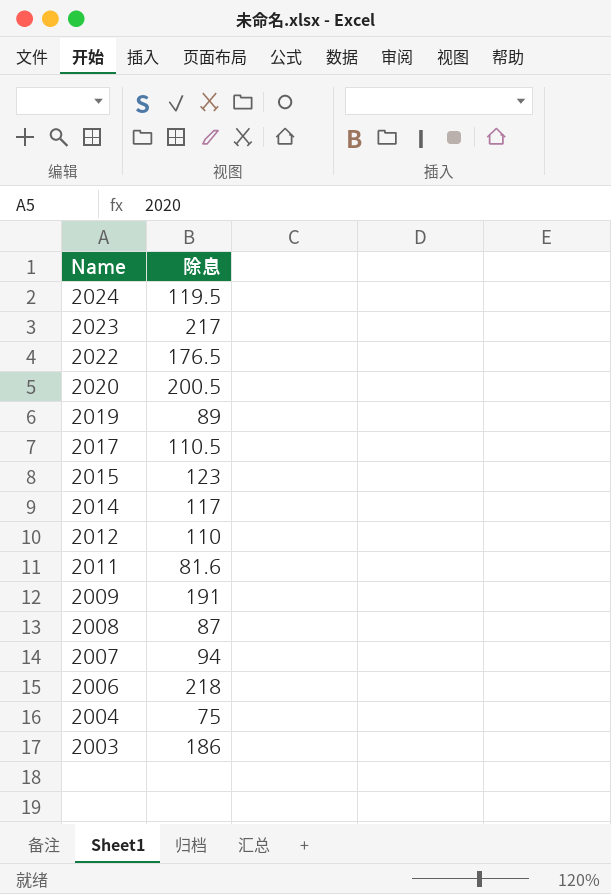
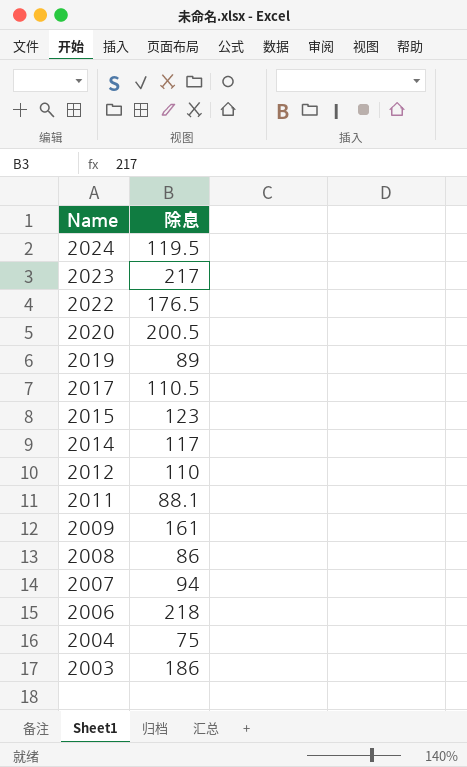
2011 | 除息: 81.6 -> 88.1
2009 | 除息: 191 -> 161
2008 | 除息: 87 -> 86

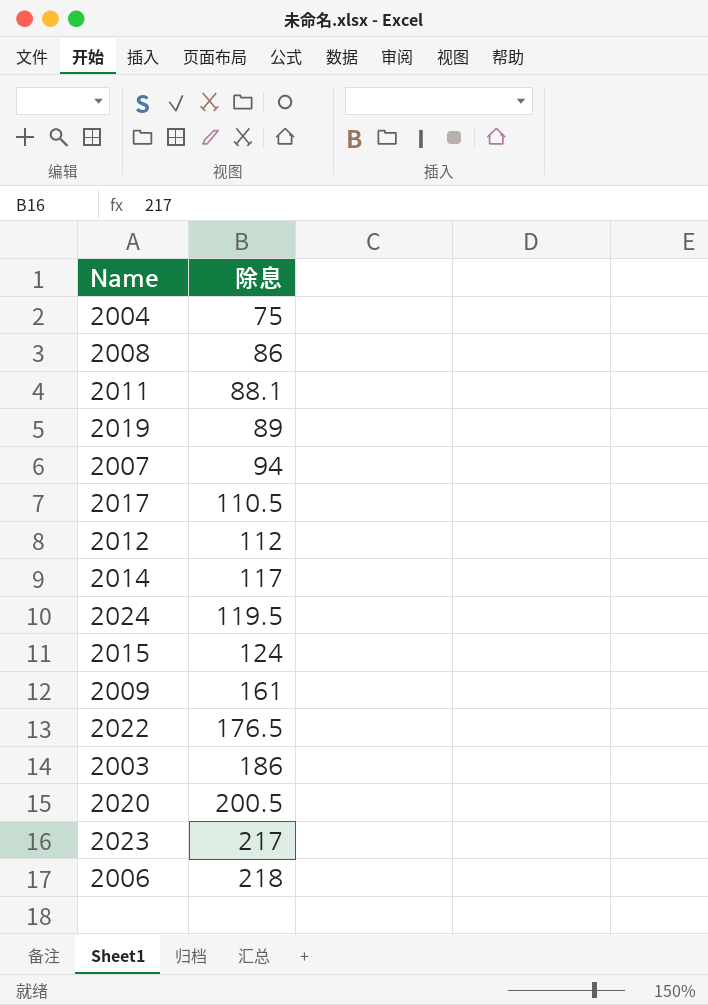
row order: Name descending -> 除息 ascending
2012 | 除息: 110 -> 112
2015 | 除息: 123 -> 124

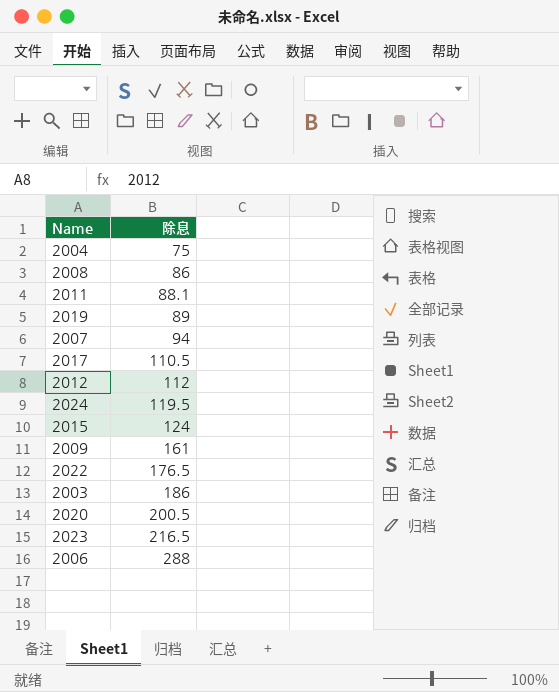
row 2014: 117 -> none
2023 | 除息: 217 -> 216.5
2006 | 除息: 218 -> 288

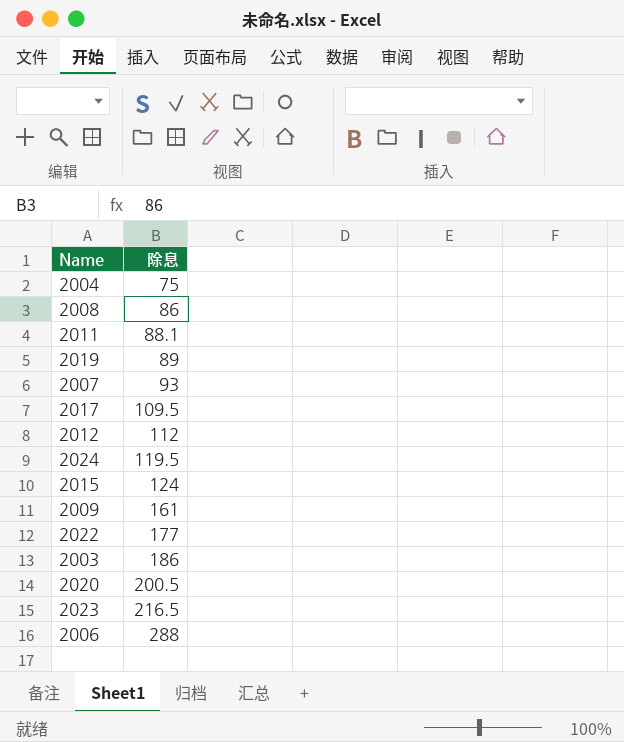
2007 | 除息: 94 -> 93
2017 | 除息: 110.5 -> 109.5
2022 | 除息: 176.5 -> 177

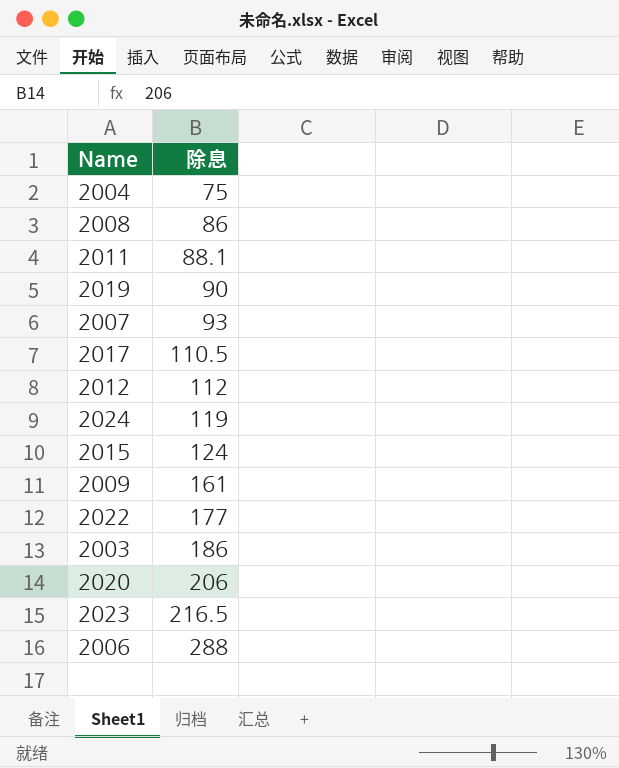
2019 | 除息: 89 -> 90
2017 | 除息: 109.5 -> 110.5
2024 | 除息: 119.5 -> 119
2020 | 除息: 200.5 -> 206

